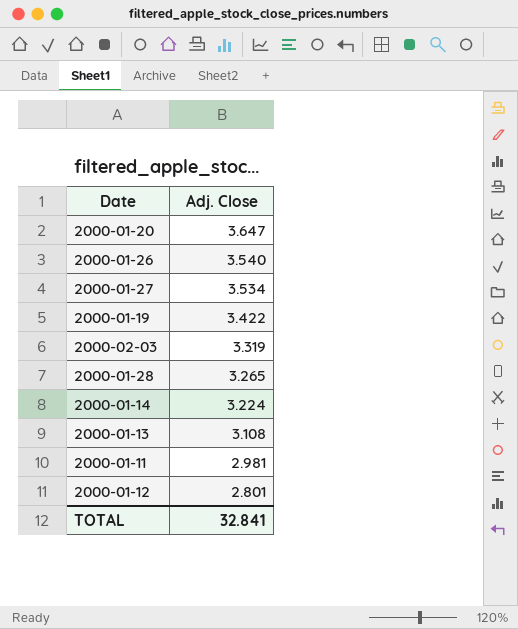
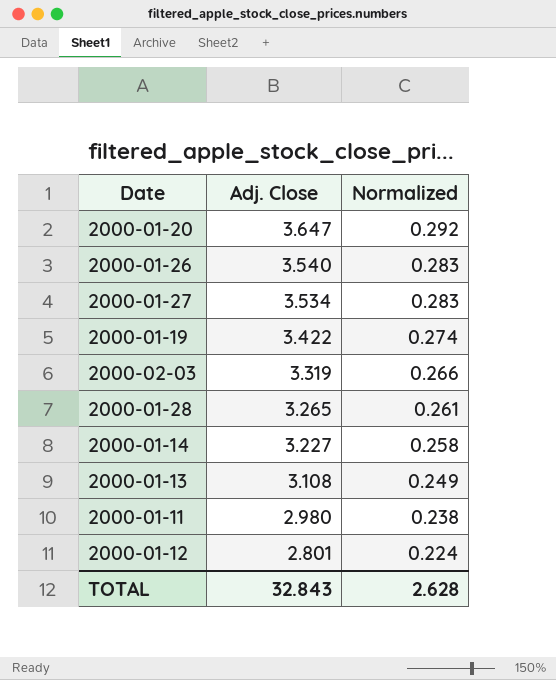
column Normalized | formula: none -> [Adj. Close] * 0.08
2000-01-14 | Adj. Close: 3.224 -> 3.227
2000-01-11 | Adj. Close: 2.981 -> 2.980
TOTAL | Adj. Close: 32.841 -> 32.843

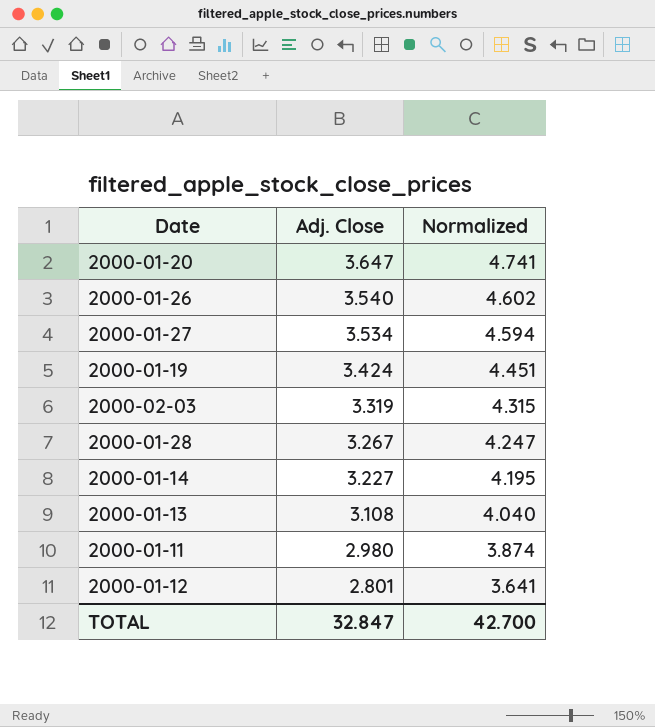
column Normalized | formula: [Adj. Close] * 0.08 -> [Adj. Close] * 1.3
2000-01-19 | Adj. Close: 3.422 -> 3.424
2000-01-28 | Adj. Close: 3.265 -> 3.267
TOTAL | Adj. Close: 32.843 -> 32.847
TOTAL | Normalized: 2.628 -> 42.700

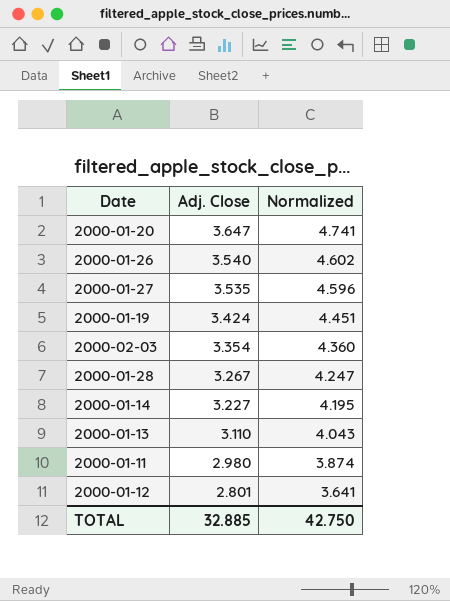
2000-01-27 | Adj. Close: 3.534 -> 3.535
2000-01-27 | Normalized: 4.594 -> 4.596
2000-02-03 | Adj. Close: 3.319 -> 3.354
2000-02-03 | Normalized: 4.315 -> 4.360
2000-01-13 | Adj. Close: 3.108 -> 3.110
2000-01-13 | Normalized: 4.040 -> 4.043
TOTAL | Adj. Close: 32.847 -> 32.885
TOTAL | Normalized: 42.700 -> 42.750

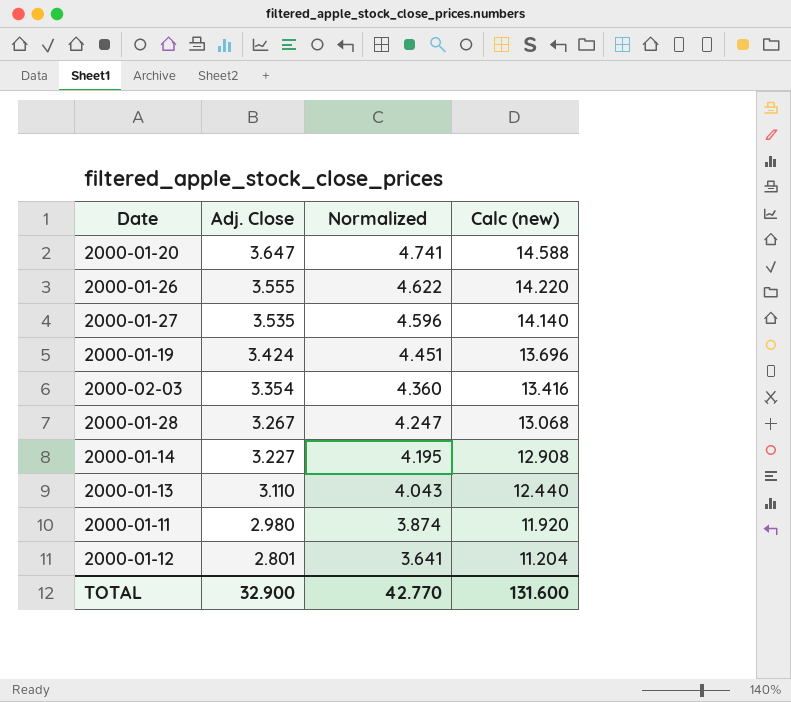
column Calc (new) | formula: none -> [Adj. Close] * 4
2000-01-26 | Adj. Close: 3.540 -> 3.555
2000-01-26 | Normalized: 4.602 -> 4.622
TOTAL | Adj. Close: 32.885 -> 32.900
TOTAL | Normalized: 42.750 -> 42.770

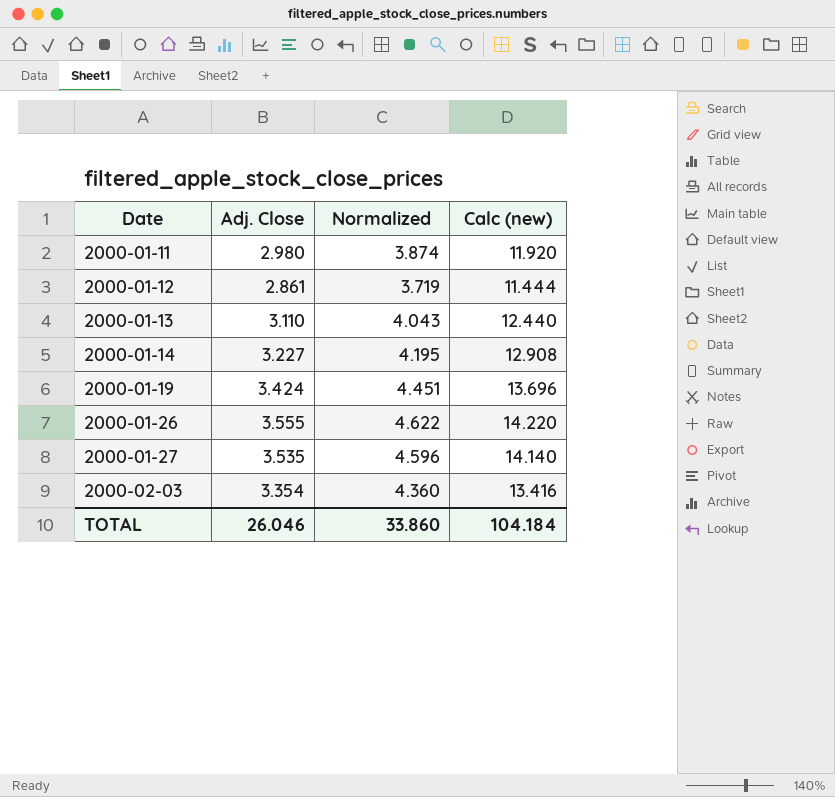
row order: Adj. Close descending -> Date ascending
row 2000-01-20: 3.647 | 4.741 | 14.588 -> none
row 2000-01-28: 3.267 | 4.247 | 13.068 -> none
2000-01-12 | Adj. Close: 2.801 -> 2.861
2000-01-12 | Normalized: 3.641 -> 3.719
2000-01-12 | Calc (new): 11.204 -> 11.444
TOTAL | Adj. Close: 32.900 -> 26.046
TOTAL | Normalized: 42.770 -> 33.860
TOTAL | Calc (new): 131.600 -> 104.184

